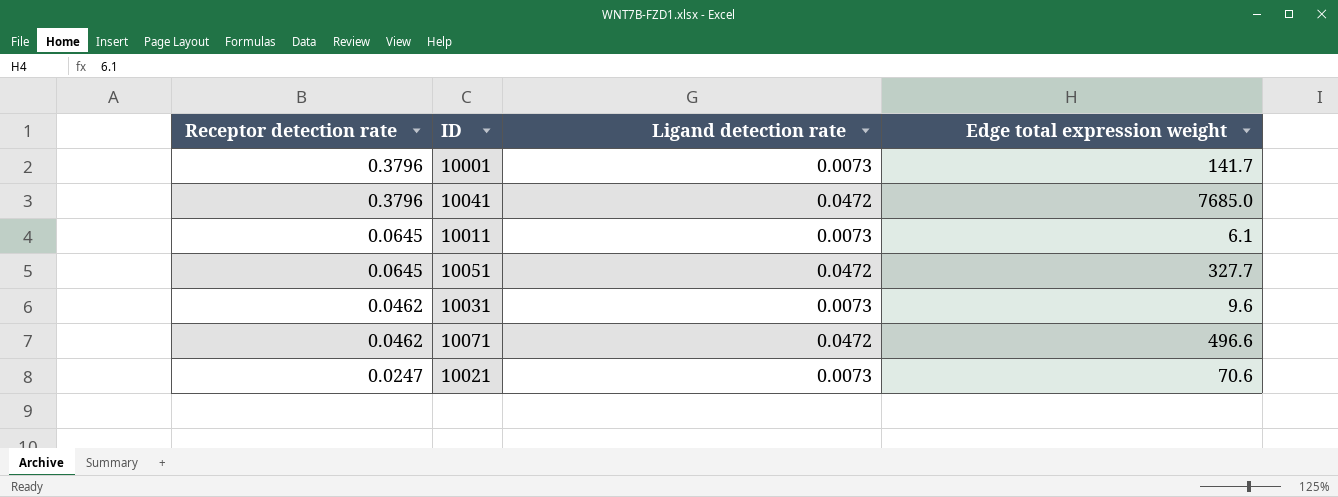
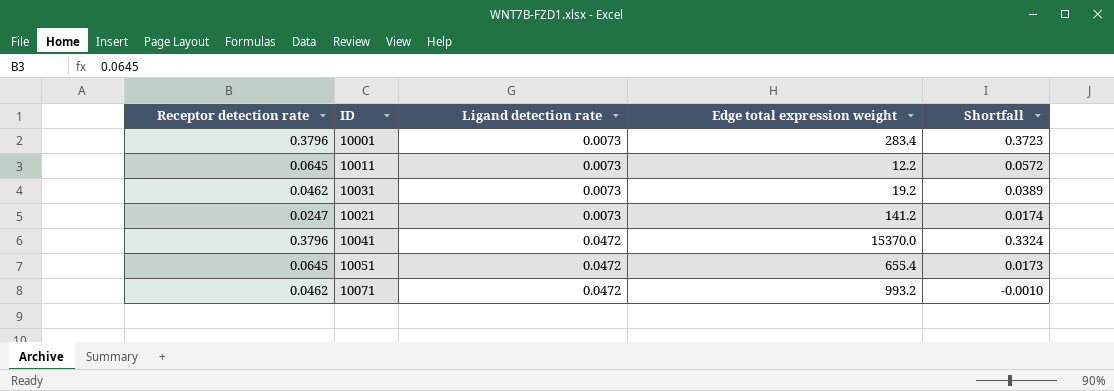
row order: Receptor detection rate descending -> Ligand detection rate ascending
column Shortfall | formula: none -> [Receptor detection rate] - [Ligand detection rate]
10001 | Edge total expression weight: 141.7 -> 283.4
10011 | Edge total expression weight: 6.1 -> 12.2
10031 | Edge total expression weight: 9.6 -> 19.2
10021 | Edge total expression weight: 70.6 -> 141.2
10041 | Edge total expression weight: 7685.0 -> 15370.0
10051 | Edge total expression weight: 327.7 -> 655.4
10071 | Edge total expression weight: 496.6 -> 993.2

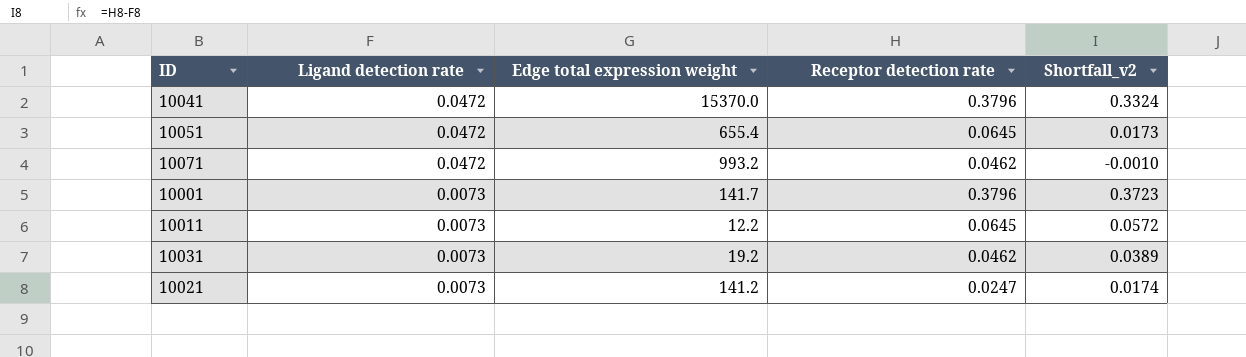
row order: Ligand detection rate ascending -> Ligand detection rate descending
column Receptor detection rate | position: 1 -> 4
column name: Shortfall -> Shortfall_v2
10001 | Edge total expression weight: 283.4 -> 141.7

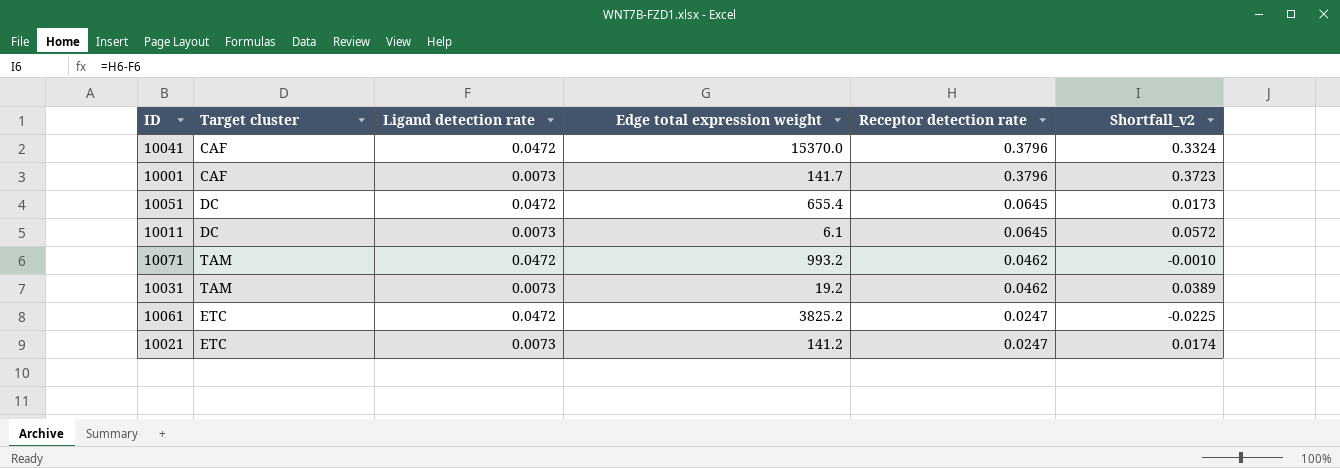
row order: Ligand detection rate descending -> Receptor detection rate descending
column Target cluster | position: none -> 2
10011 | Edge total expression weight: 12.2 -> 6.1
row 10061: none -> ETC | 0.0472 | 3825.2 | 0.0247 | -0.0225

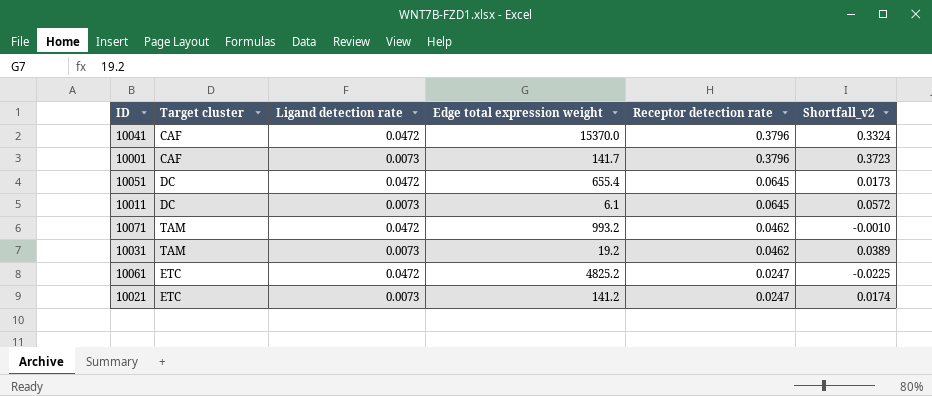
10061 | Edge total expression weight: 3825.2 -> 4825.2

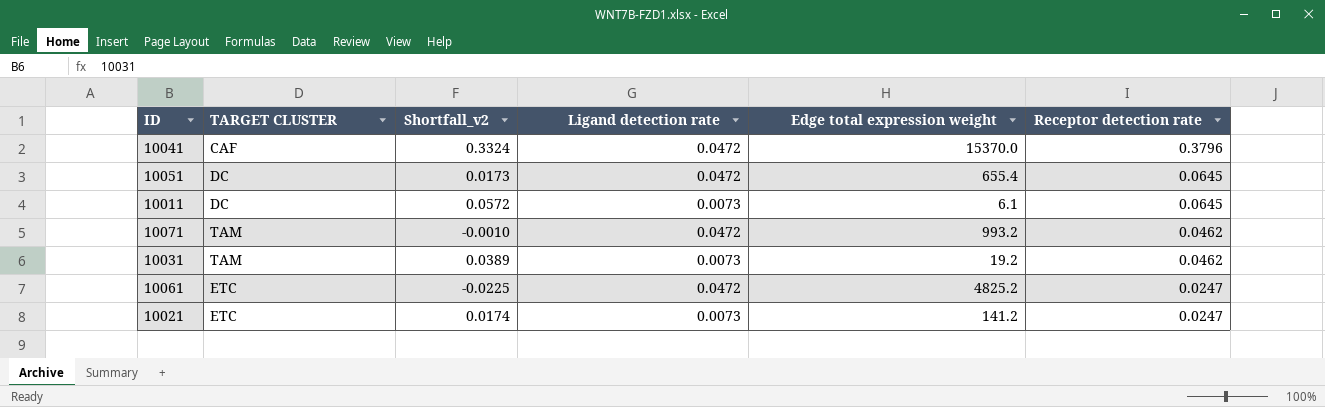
column name: Target cluster -> TARGET CLUSTER
column Shortfall_v2 | position: 6 -> 3
row 10001: CAF | 0.0073 | 141.7 | 0.3796 | 0.3723 -> none

